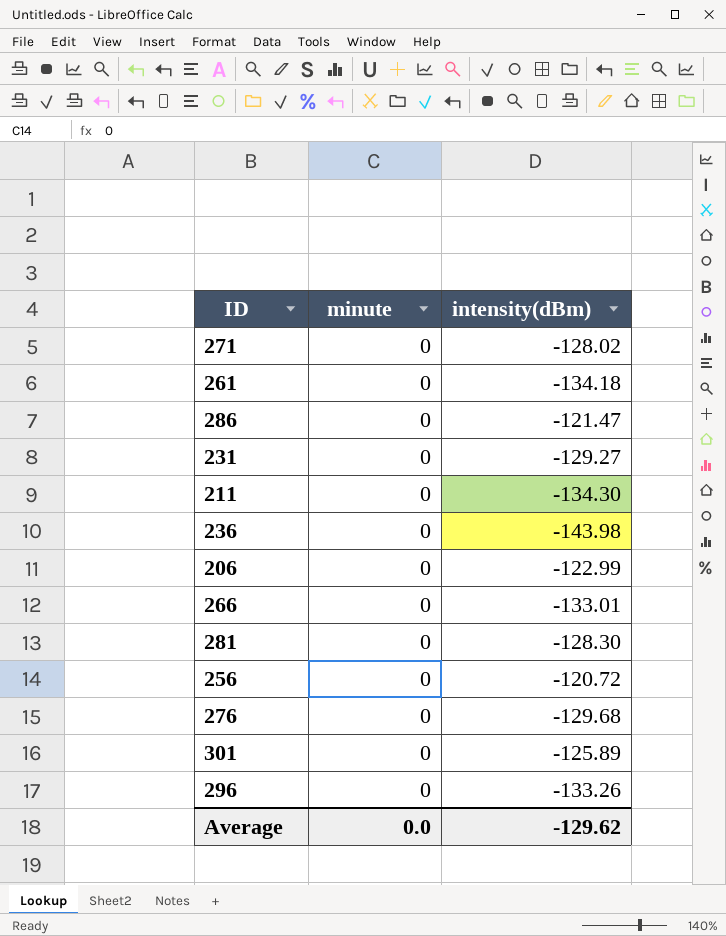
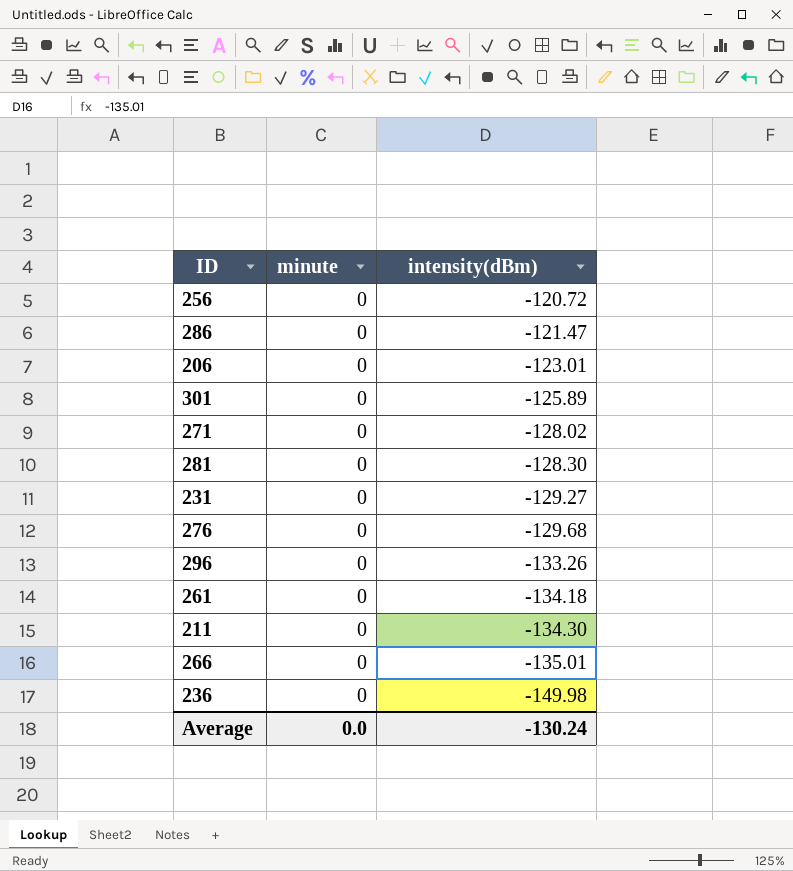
row order: none -> intensity(dBm) descending
206 | intensity(dBm): -122.99 -> -123.01
266 | intensity(dBm): -133.01 -> -135.01
236 | intensity(dBm): -143.98 -> -149.98
Average | intensity(dBm): -129.62 -> -130.24

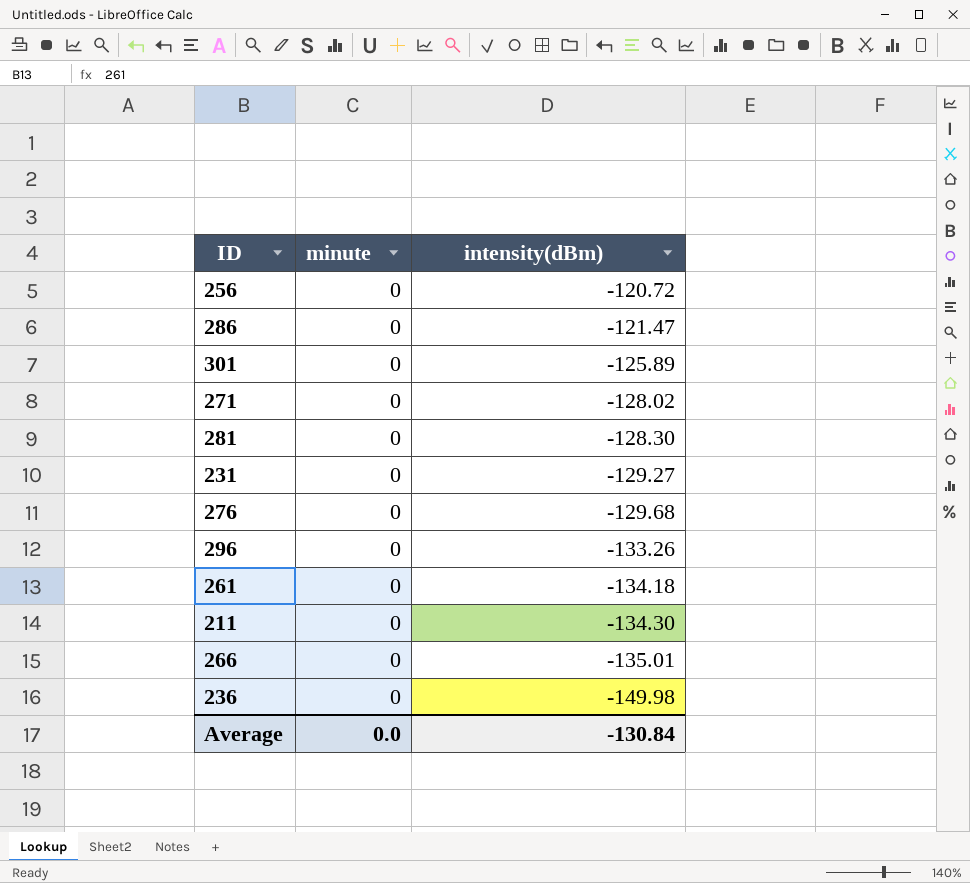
row 206: 0 | -123.01 -> none
Average | intensity(dBm): -130.24 -> -130.84

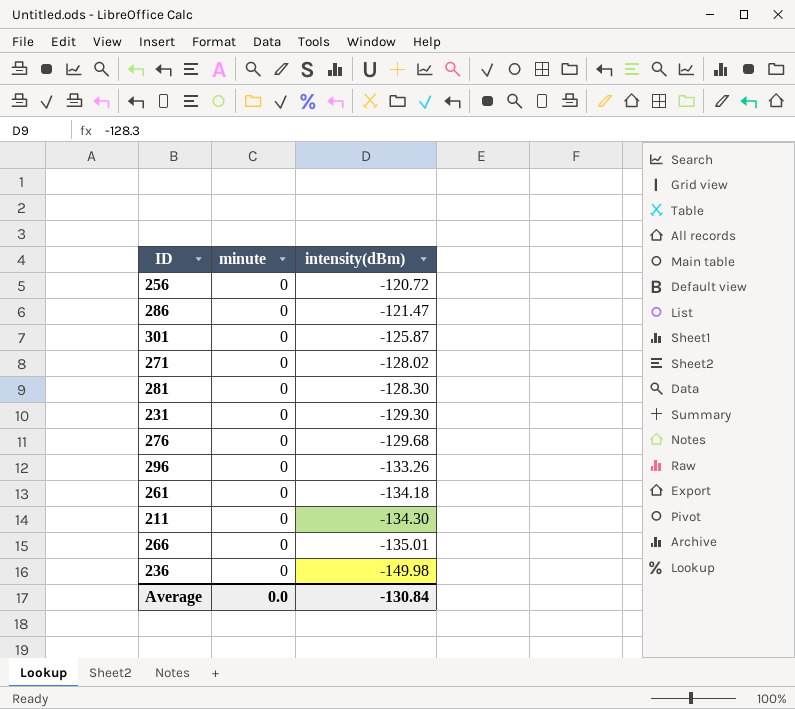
301 | intensity(dBm): -125.89 -> -125.87
231 | intensity(dBm): -129.27 -> -129.30

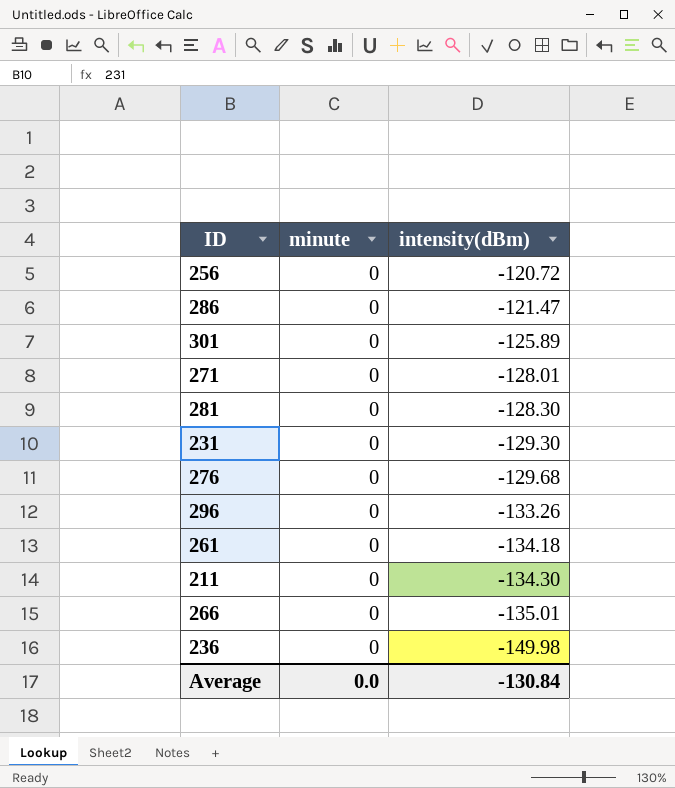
301 | intensity(dBm): -125.87 -> -125.89
271 | intensity(dBm): -128.02 -> -128.01

